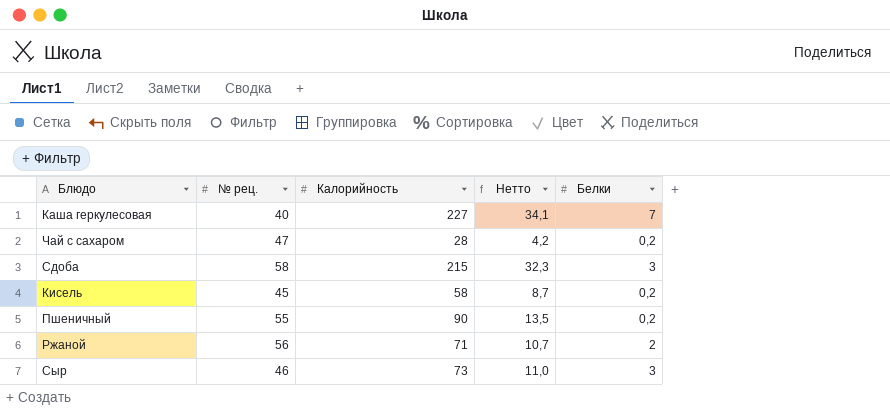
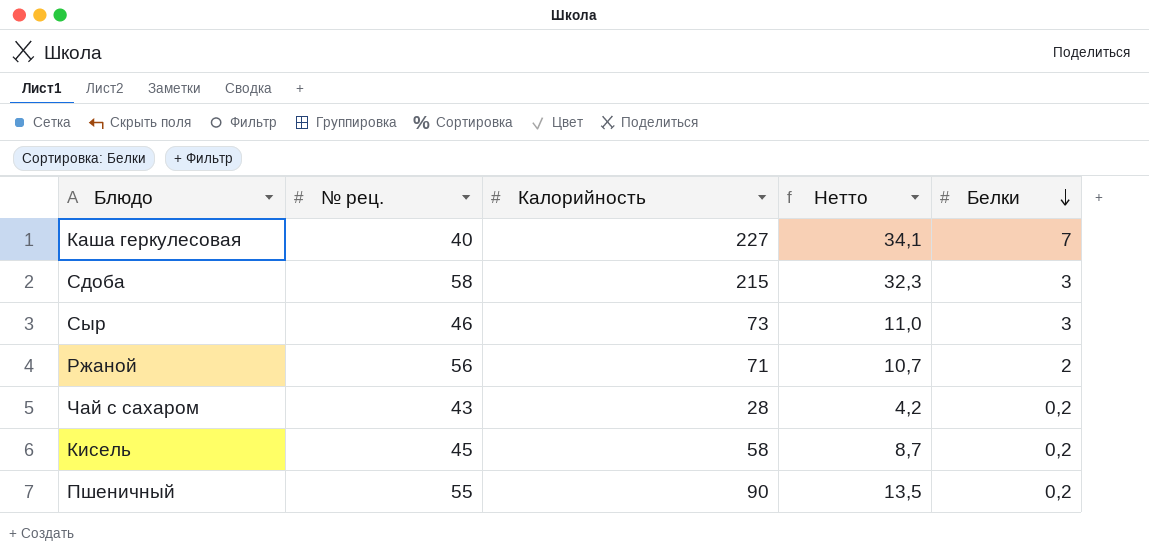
row order: none -> Белки descending
Чай с сахаром | № рец.: 47 -> 43

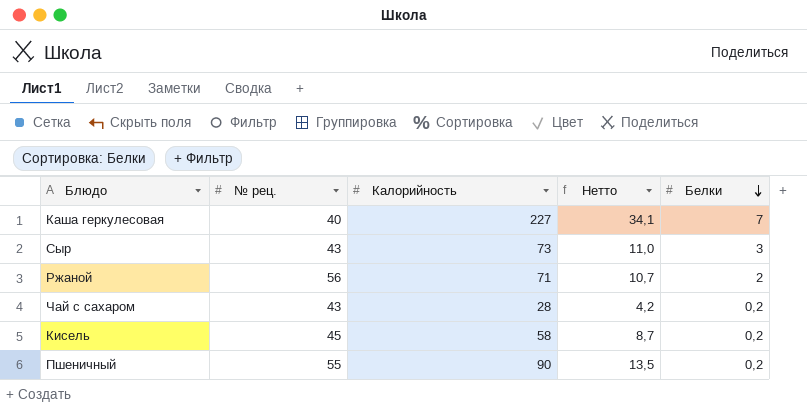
row Сдоба: 58 | 215 | 32,3 | 3 -> none
Сыр | № рец.: 46 -> 43

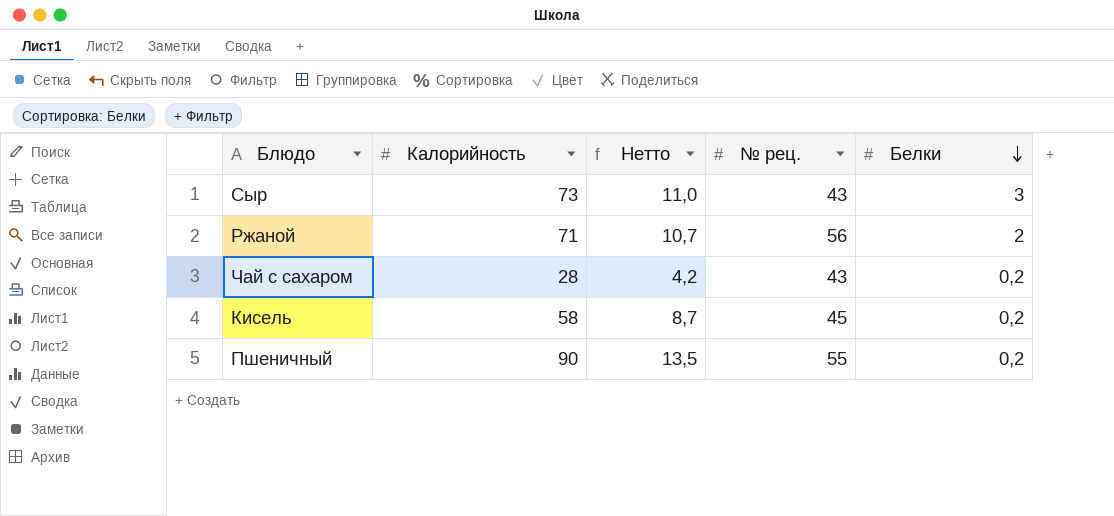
column № рец. | position: 2 -> 4
row Каша геркулесовая: 40 | 227 | 34,1 | 7 -> none

